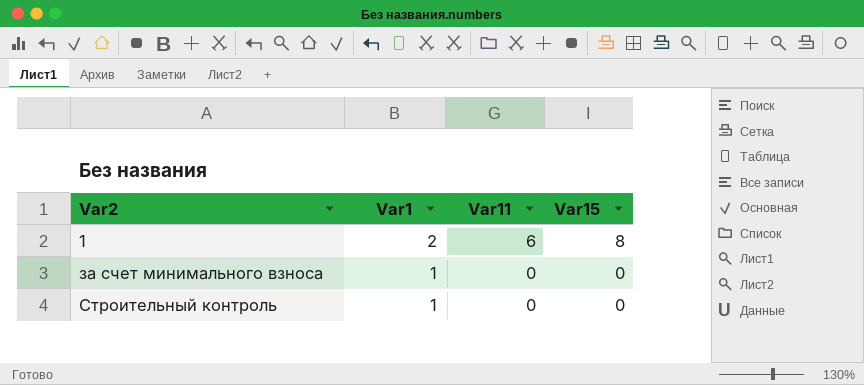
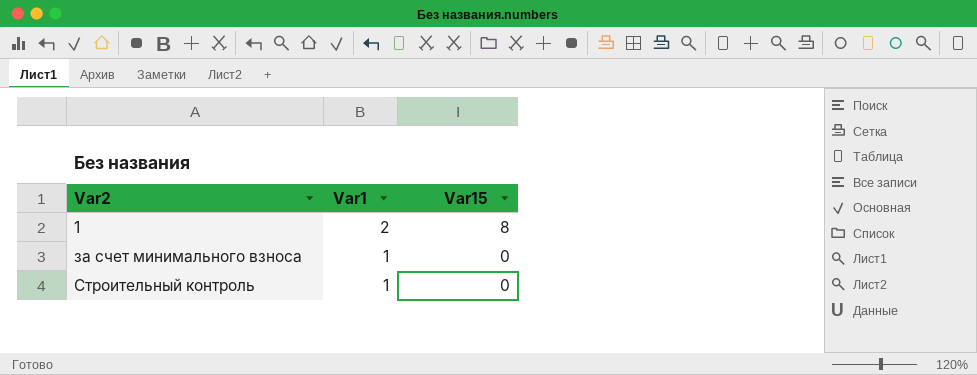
column Var11 | position: 3 -> none

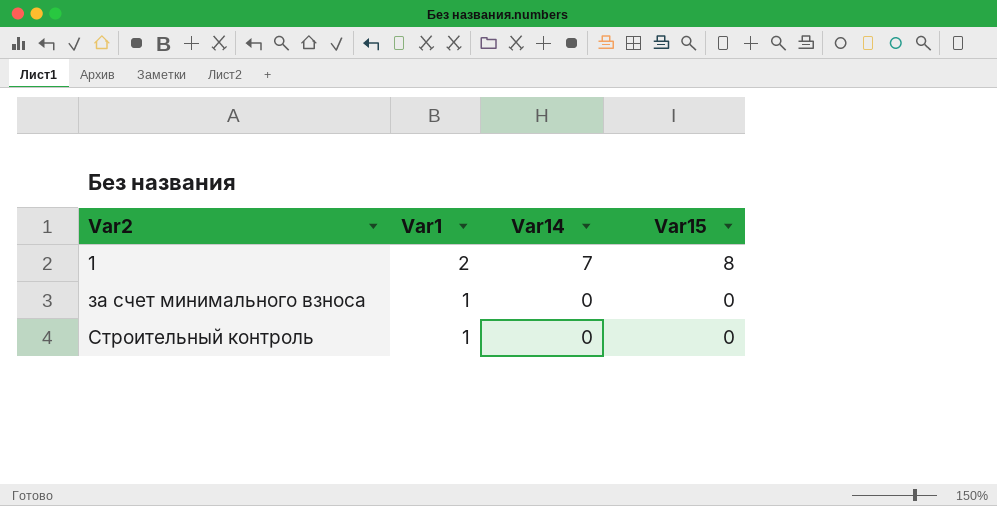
column Var14 | position: none -> 3

